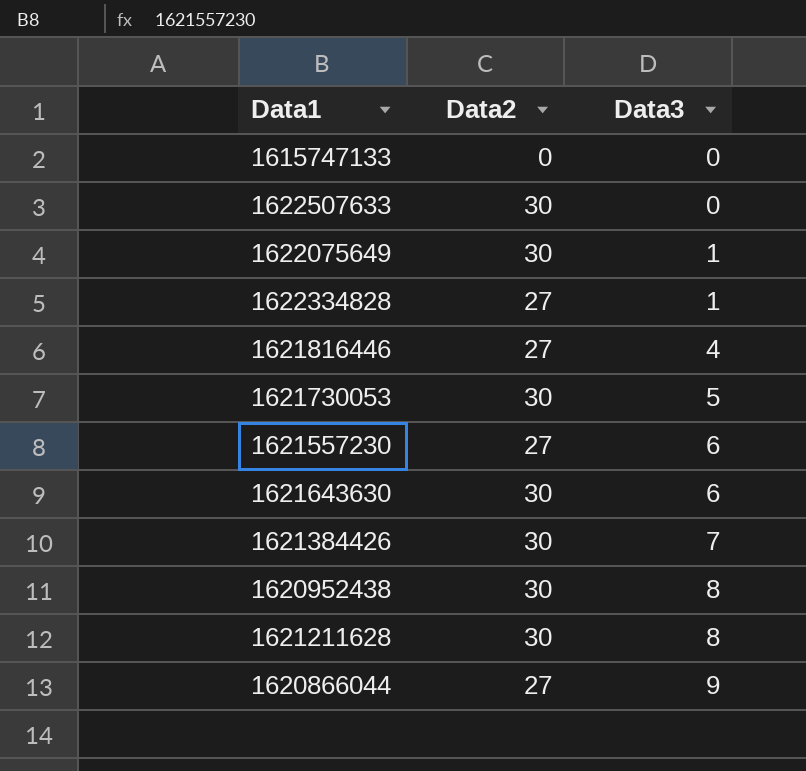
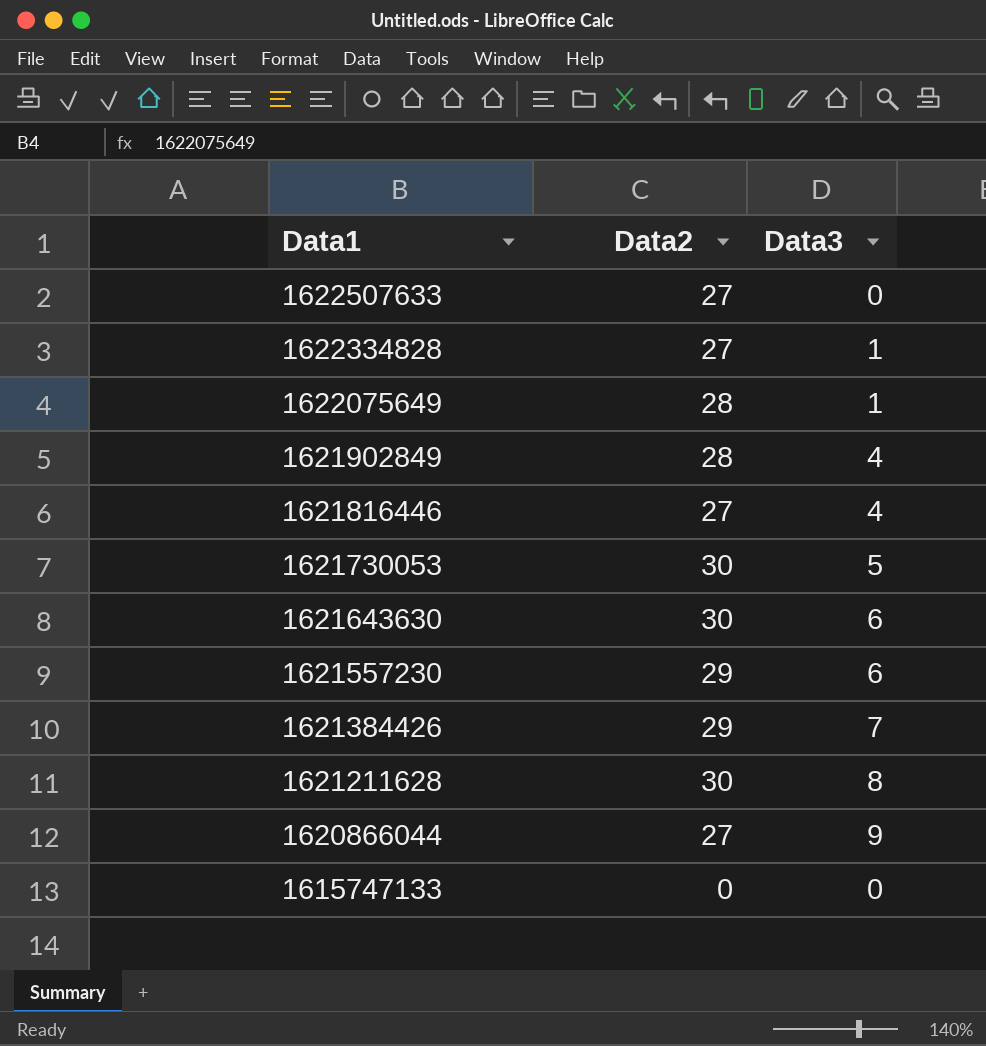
row order: Data3 ascending -> Data1 descending
row 1620952438: 30 | 8 -> none
1622507633 | Data2: 30 -> 27
1622075649 | Data2: 30 -> 28
row 1621902849: none -> 28 | 4
1621557230 | Data2: 27 -> 29
1621384426 | Data2: 30 -> 29

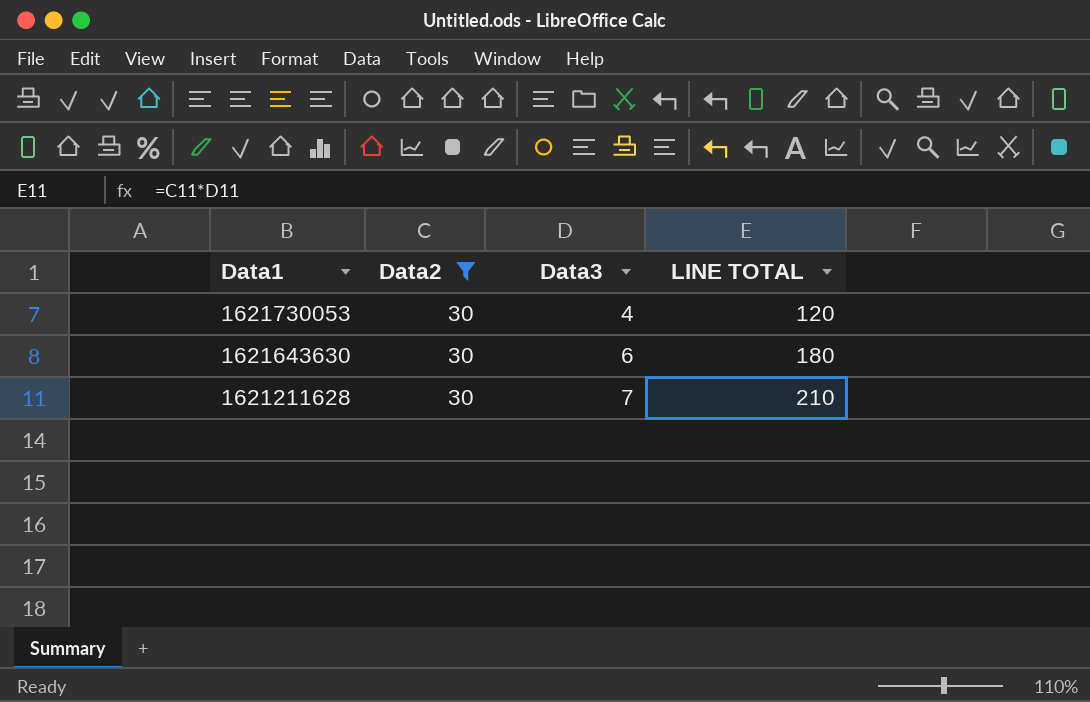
filter: none -> Data2 = 30
column LINE TOTAL | formula: none -> [Data2] * [Data3]
1621730053 | Data3: 5 -> 4
1621211628 | Data3: 8 -> 7

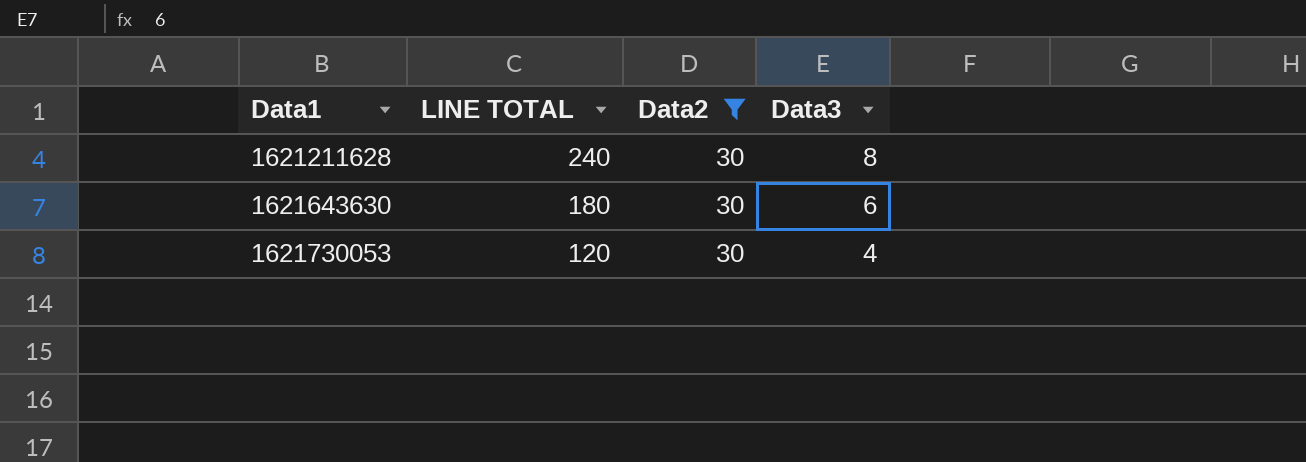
row order: Data1 descending -> Data1 ascending
column LINE TOTAL | position: 4 -> 2
1621211628 | LINE TOTAL: 210 -> 240
1621211628 | Data3: 7 -> 8

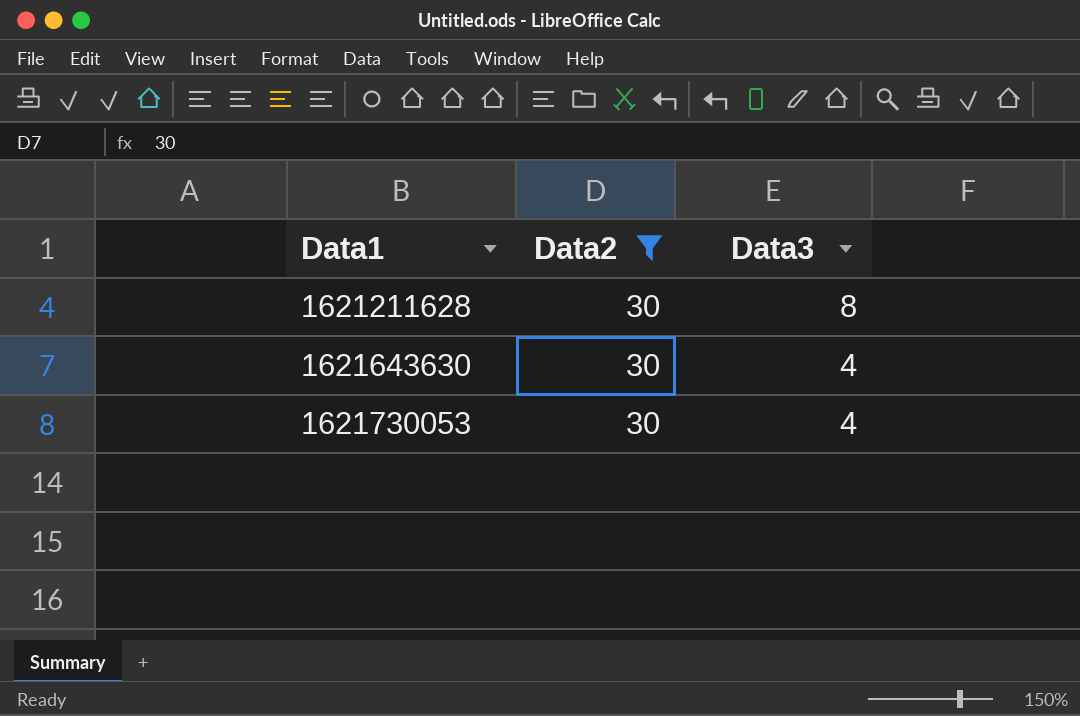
column LINE TOTAL | formula: [Data2] * [Data3] -> none
1621643630 | Data3: 6 -> 4

